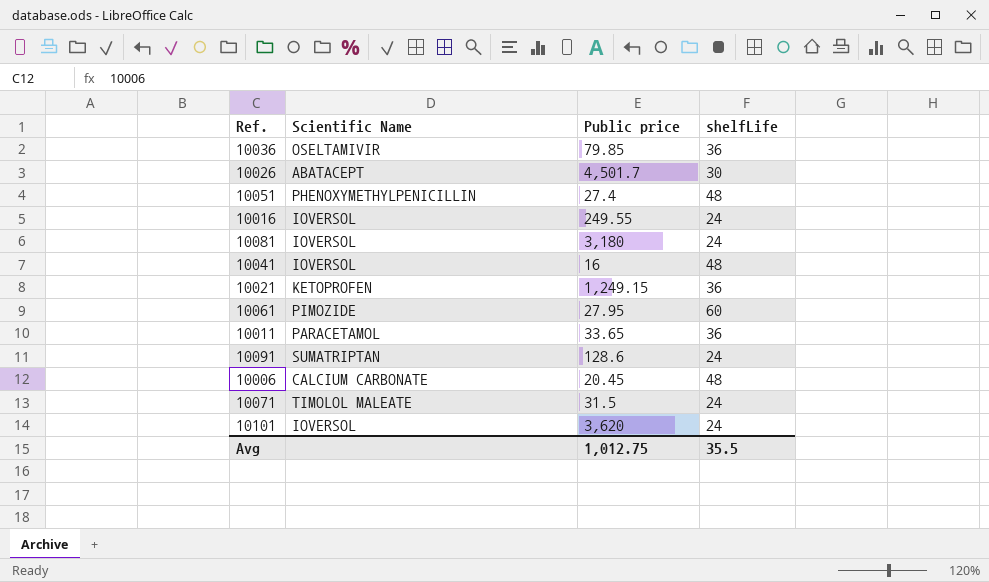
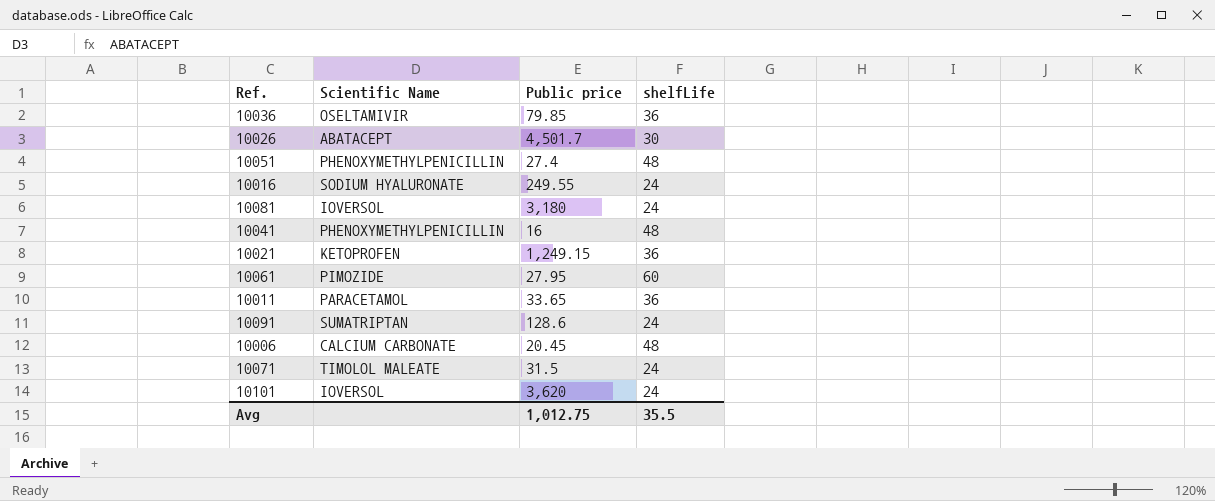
10016 | Scientific Name: IOVERSOL -> SODIUM HYALURONATE
10041 | Scientific Name: IOVERSOL -> PHENOXYMETHYLPENICILLIN

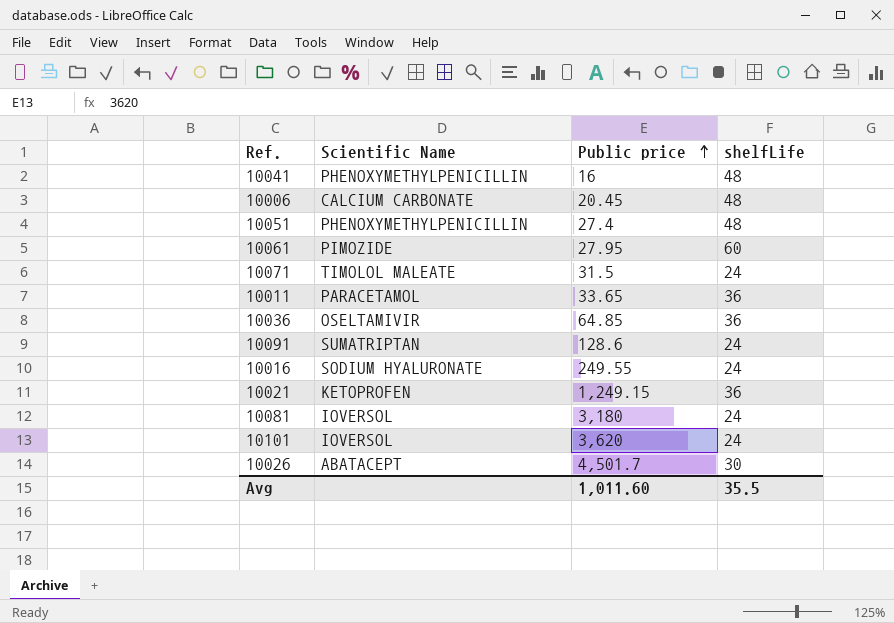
row order: none -> Public price ascending
10036 | Public price: 79.85 -> 64.85
Avg | Public price: 1,012.75 -> 1,011.60

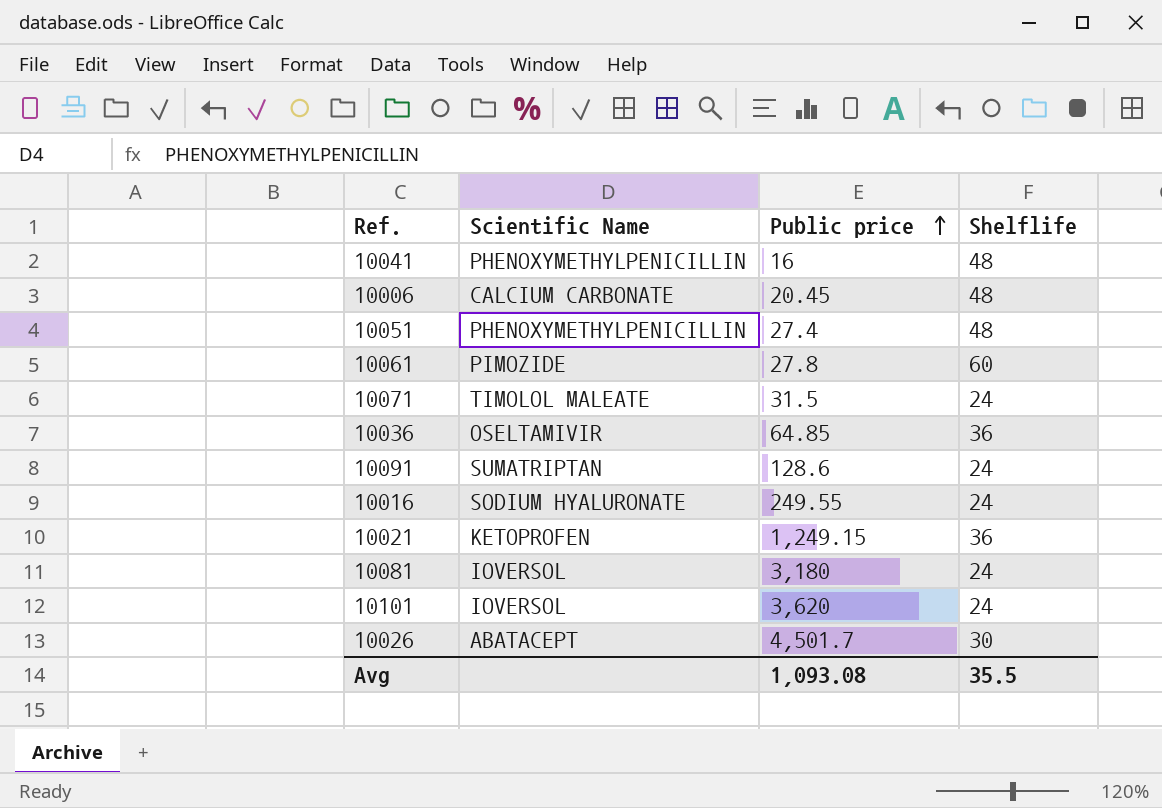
column name: shelfLife -> Shelflife
row 10011: PARACETAMOL | 33.65 | 36 -> none
10061 | Public price: 27.95 -> 27.8
Avg | Public price: 1,011.60 -> 1,093.08

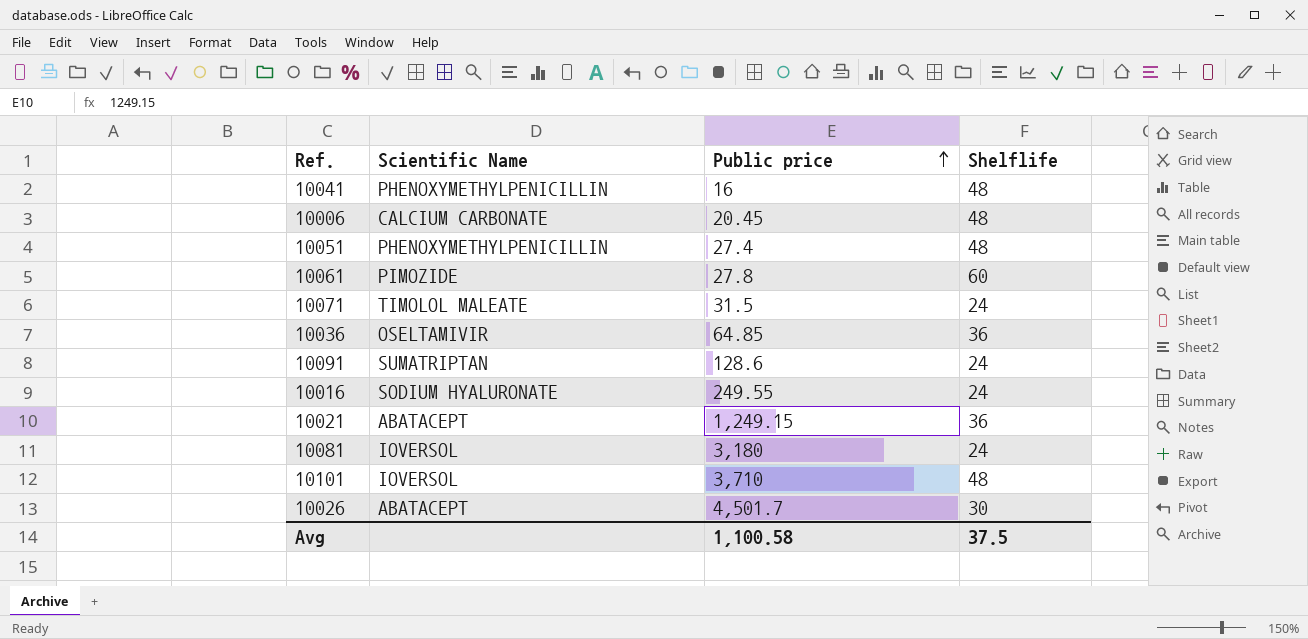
10021 | Scientific Name: KETOPROFEN -> ABATACEPT
10101 | Public price: 3,620 -> 3,710
10101 | Shelflife: 24 -> 48
Avg | Public price: 1,093.08 -> 1,100.58
Avg | Shelflife: 35.5 -> 37.5

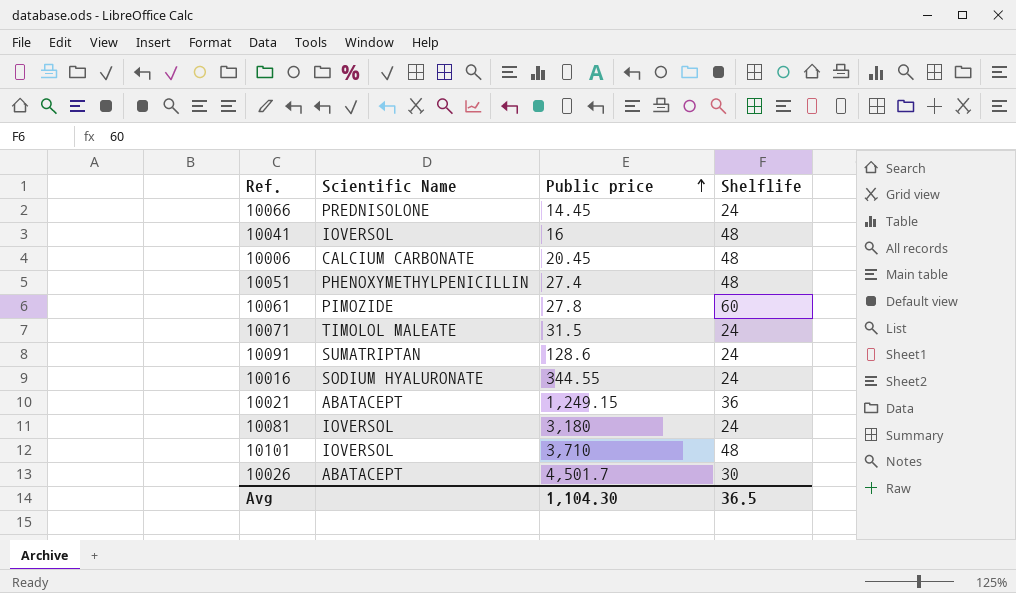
row 10036: OSELTAMIVIR | 64.85 | 36 -> none
row 10066: none -> PREDNISOLONE | 14.45 | 24
10041 | Scientific Name: PHENOXYMETHYLPENICILLIN -> IOVERSOL
10016 | Public price: 249.55 -> 344.55
Avg | Public price: 1,100.58 -> 1,104.30
Avg | Shelflife: 37.5 -> 36.5

